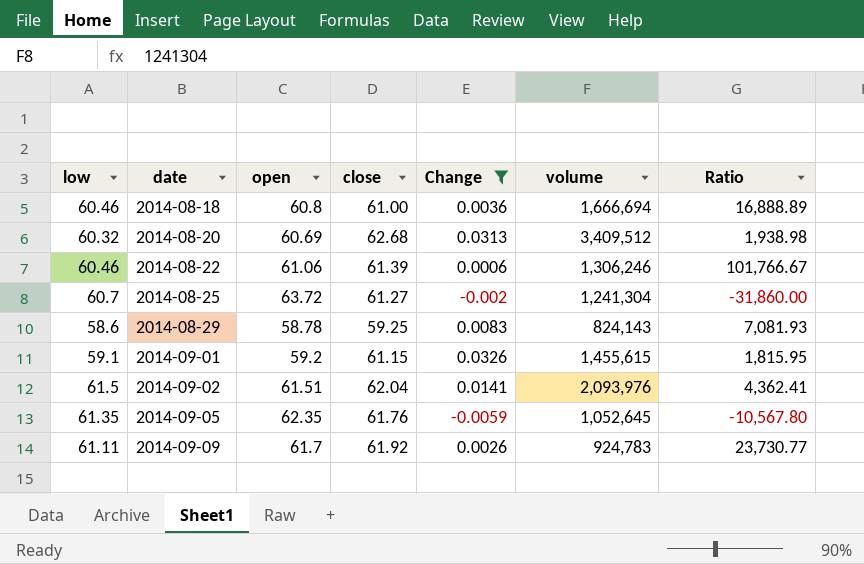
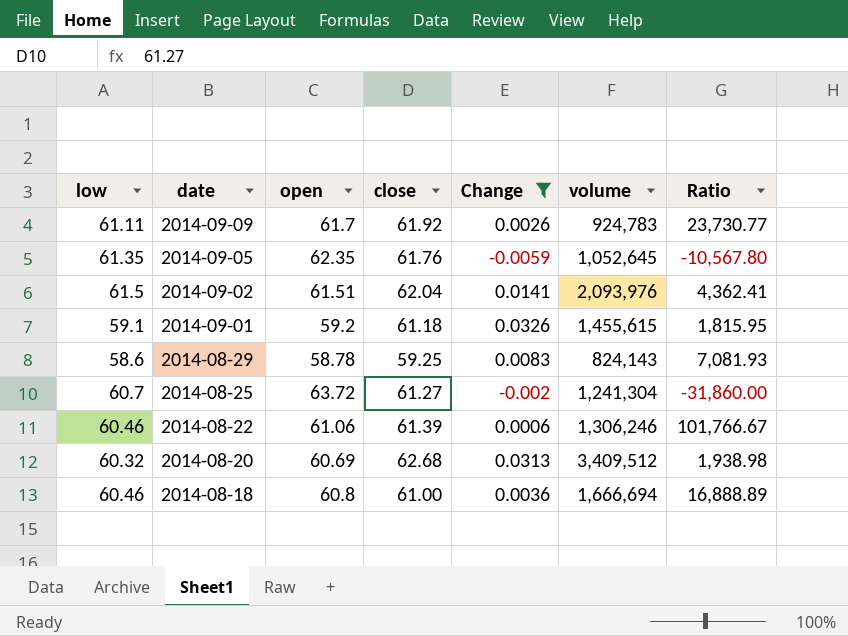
row order: date ascending -> date descending
2014-09-01 | close: 61.15 -> 61.18

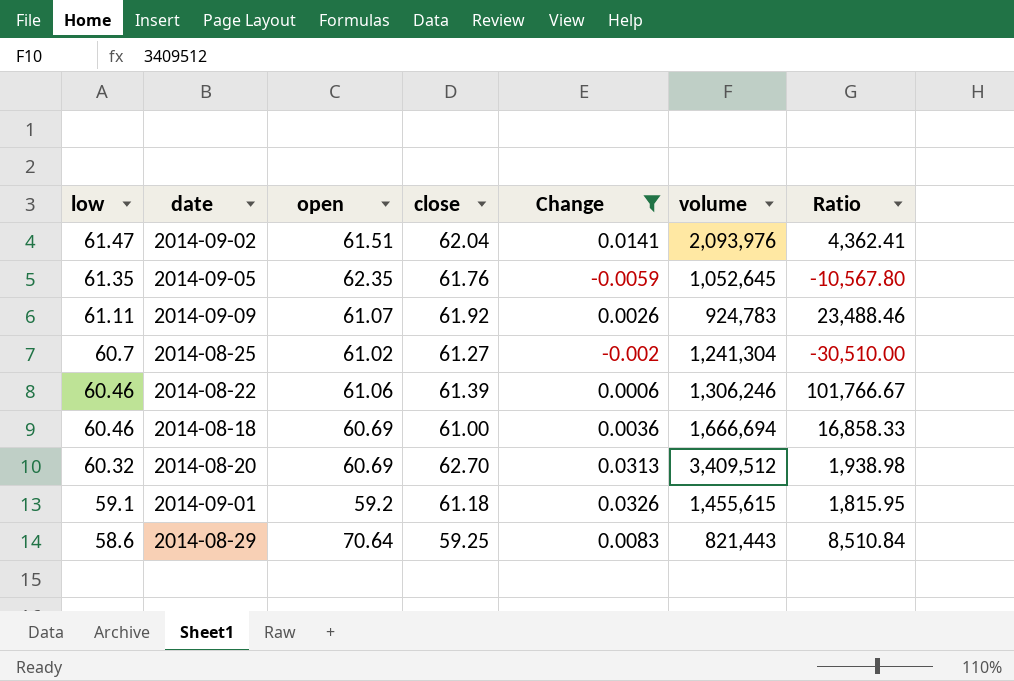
row order: date descending -> low descending
2014-09-02 | low: 61.5 -> 61.47
2014-09-09 | open: 61.7 -> 61.07
2014-09-09 | Ratio: 23,730.77 -> 23,488.46
2014-08-25 | open: 63.72 -> 61.02
2014-08-25 | Ratio: -31,860.00 -> -30,510.00
2014-08-18 | open: 60.8 -> 60.69
2014-08-18 | Ratio: 16,888.89 -> 16,858.33
2014-08-20 | close: 62.68 -> 62.70
2014-08-29 | open: 58.78 -> 70.64
2014-08-29 | volume: 824,143 -> 821,443
2014-08-29 | Ratio: 7,081.93 -> 8,510.84

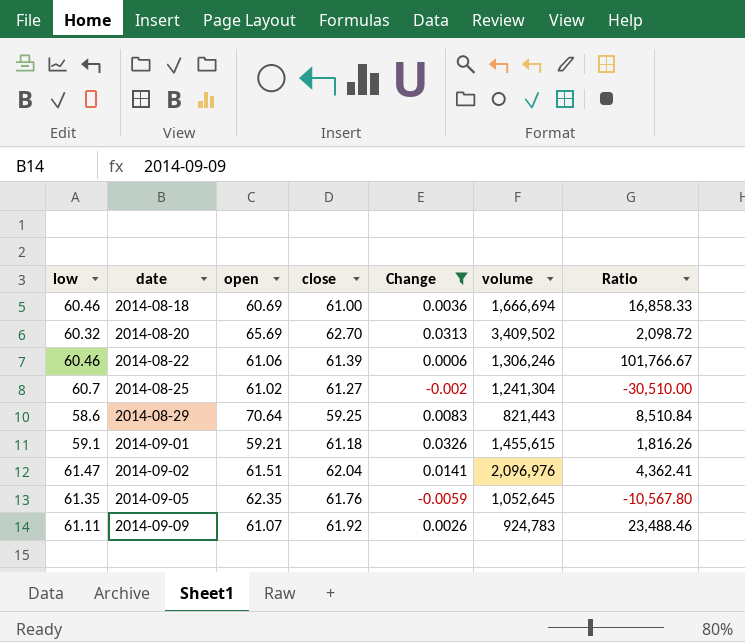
row order: low descending -> date ascending
2014-08-20 | open: 60.69 -> 65.69
2014-08-20 | volume: 3,409,512 -> 3,409,502
2014-08-20 | Ratio: 1,938.98 -> 2,098.72
2014-09-01 | open: 59.2 -> 59.21
2014-09-01 | Ratio: 1,815.95 -> 1,816.26
2014-09-02 | volume: 2,093,976 -> 2,096,976

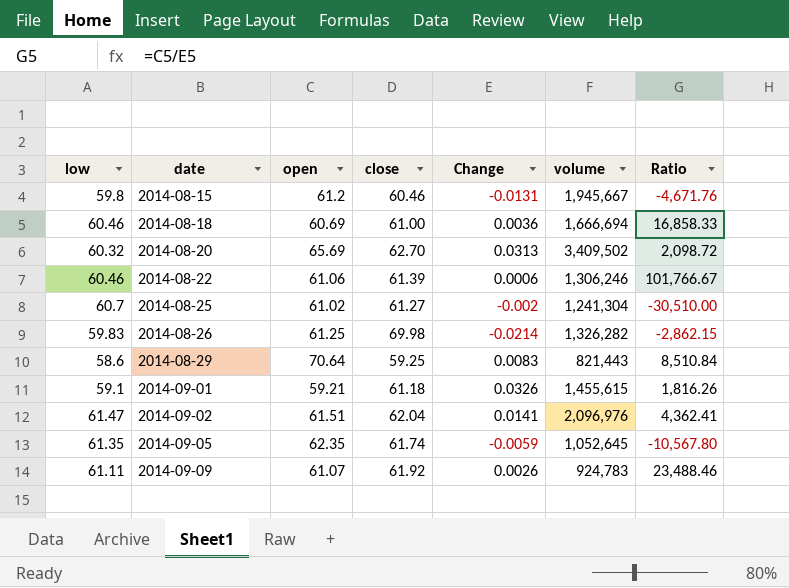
filter: Change >= -0.0059 -> none
2014-09-05 | close: 61.76 -> 61.74

